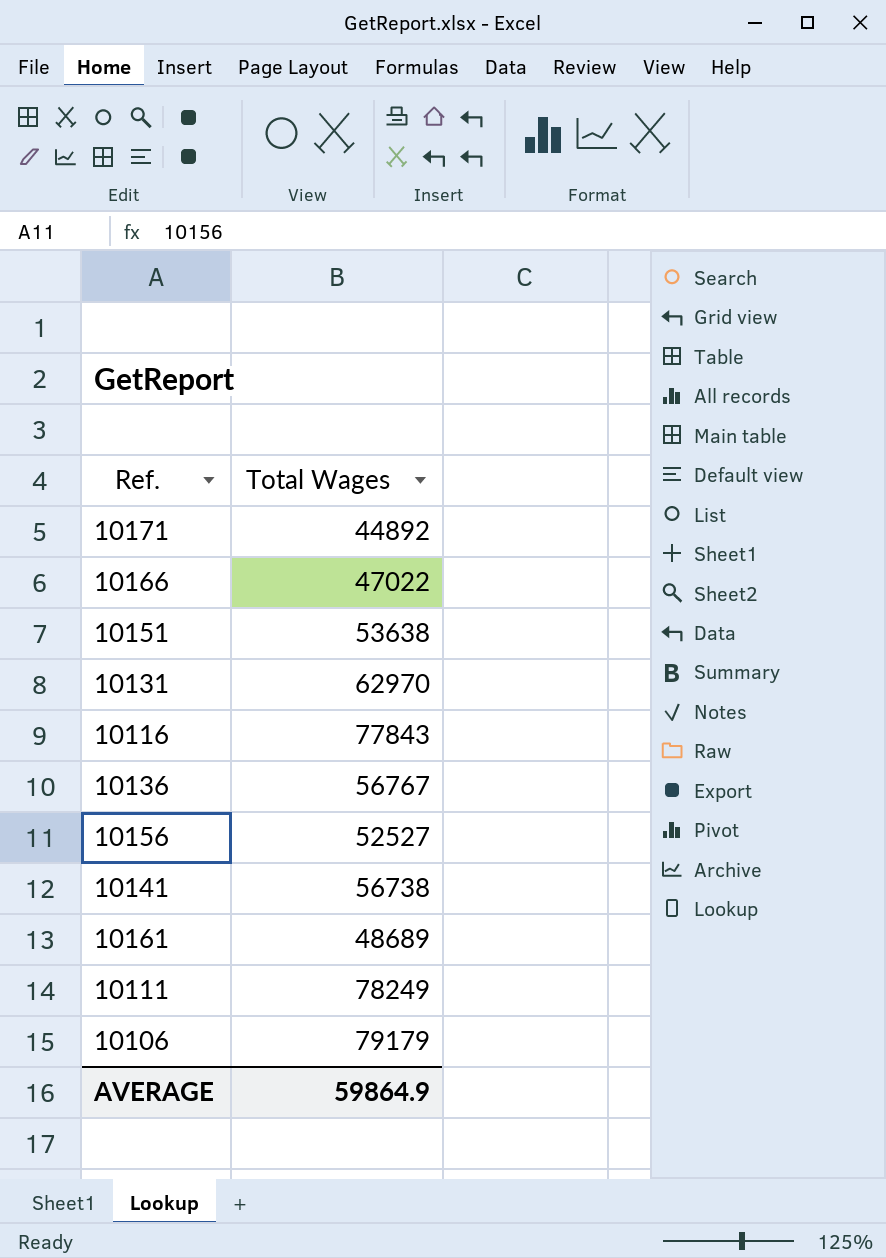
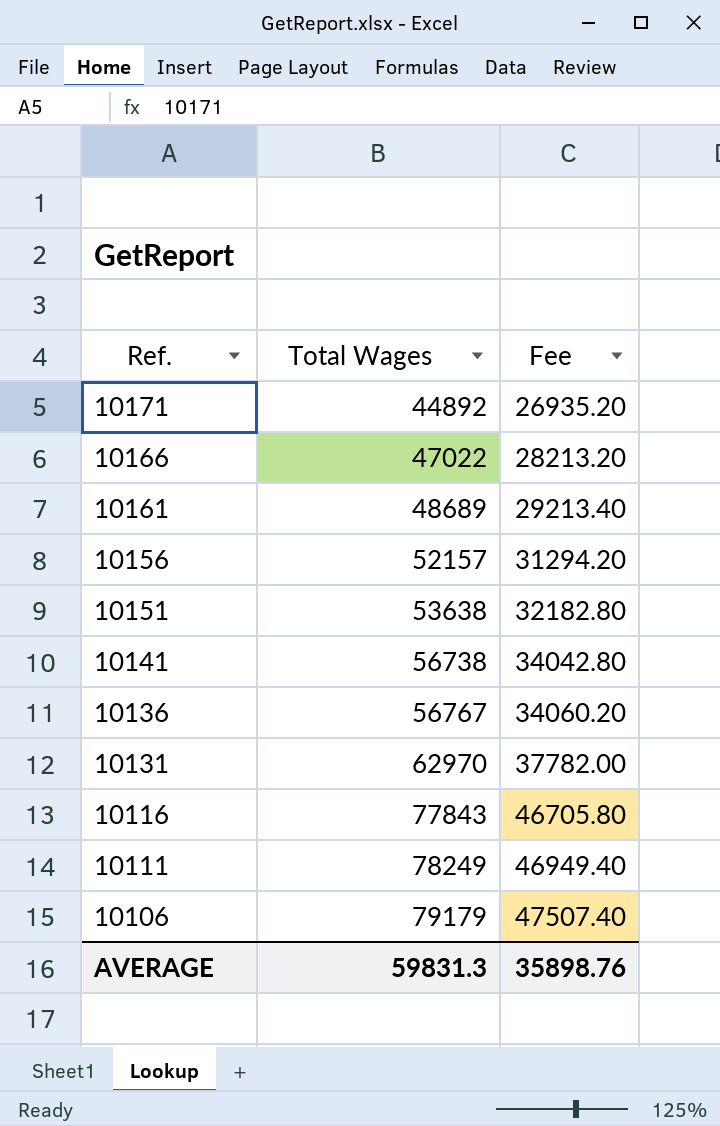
row order: none -> Ref. descending
column Fee | formula: none -> [Total Wages] * 0.6
10156 | Total Wages: 52527 -> 52157
AVERAGE | Total Wages: 59864.9 -> 59831.3

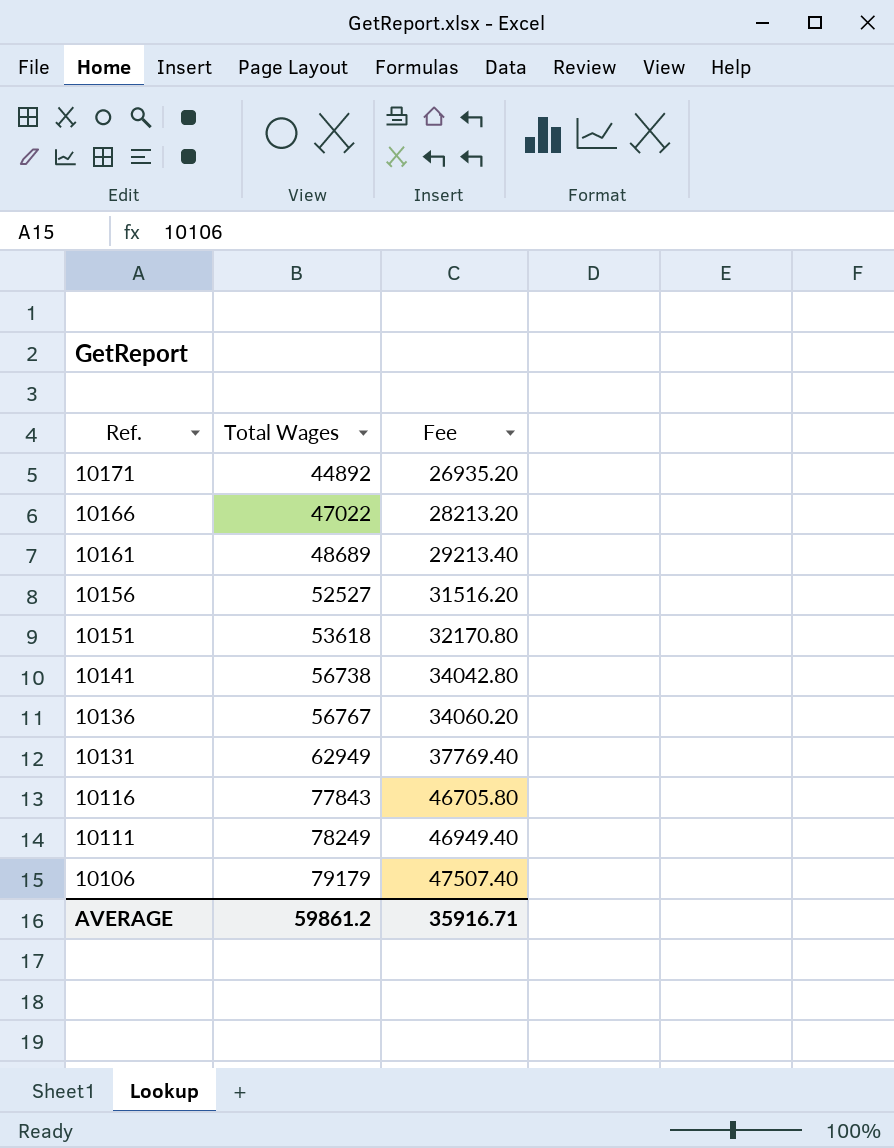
10156 | Total Wages: 52157 -> 52527
10156 | Fee: 31294.20 -> 31516.20
10151 | Total Wages: 53638 -> 53618
10151 | Fee: 32182.80 -> 32170.80
10131 | Total Wages: 62970 -> 62949
10131 | Fee: 37782.00 -> 37769.40
AVERAGE | Total Wages: 59831.3 -> 59861.2
AVERAGE | Fee: 35898.76 -> 35916.71

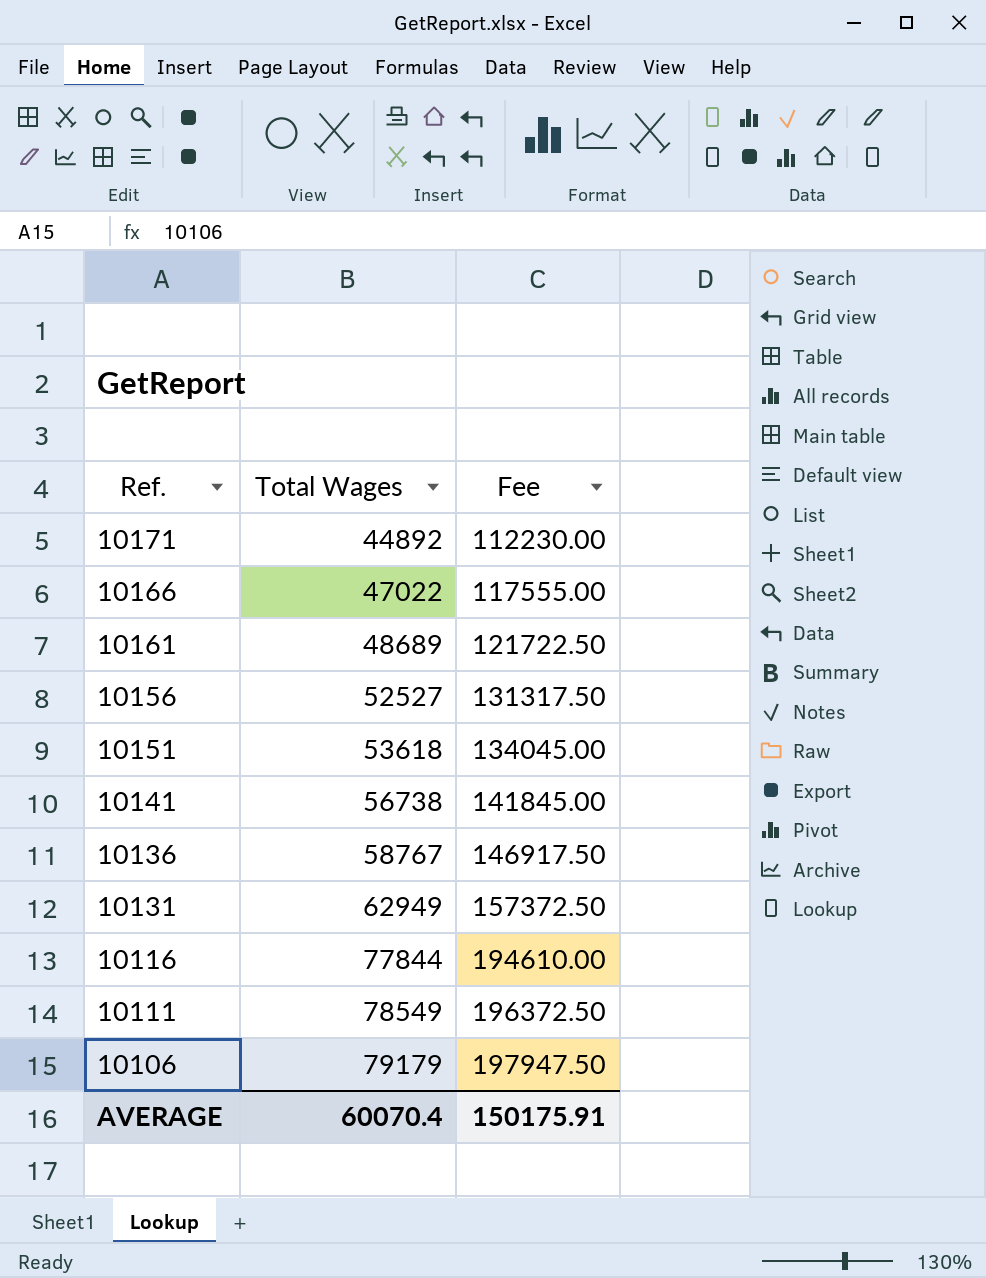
column Fee | formula: [Total Wages] * 0.6 -> [Total Wages] * 2.5
10136 | Total Wages: 56767 -> 58767
10116 | Total Wages: 77843 -> 77844
10111 | Total Wages: 78249 -> 78549
AVERAGE | Total Wages: 59861.2 -> 60070.4
AVERAGE | Fee: 35916.71 -> 150175.91

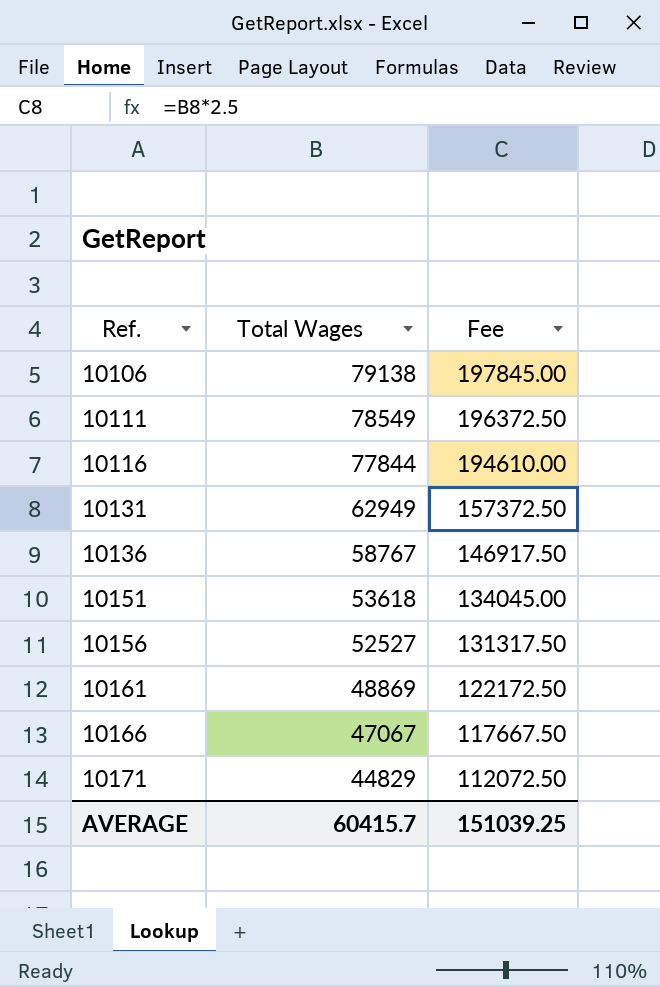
row order: Ref. descending -> Ref. ascending
row 10141: 56738 | 141845.00 -> none
10106 | Total Wages: 79179 -> 79138
10106 | Fee: 197947.50 -> 197845.00
10161 | Total Wages: 48689 -> 48869
10161 | Fee: 121722.50 -> 122172.50
10166 | Total Wages: 47022 -> 47067
10166 | Fee: 117555.00 -> 117667.50
10171 | Total Wages: 44892 -> 44829
10171 | Fee: 112230.00 -> 112072.50
AVERAGE | Total Wages: 60070.4 -> 60415.7
AVERAGE | Fee: 150175.91 -> 151039.25

